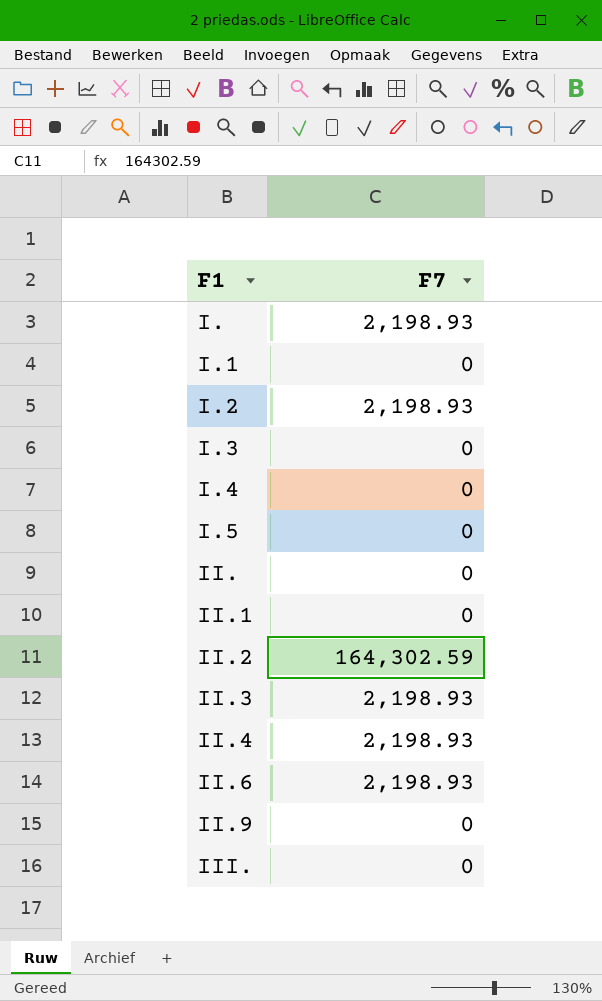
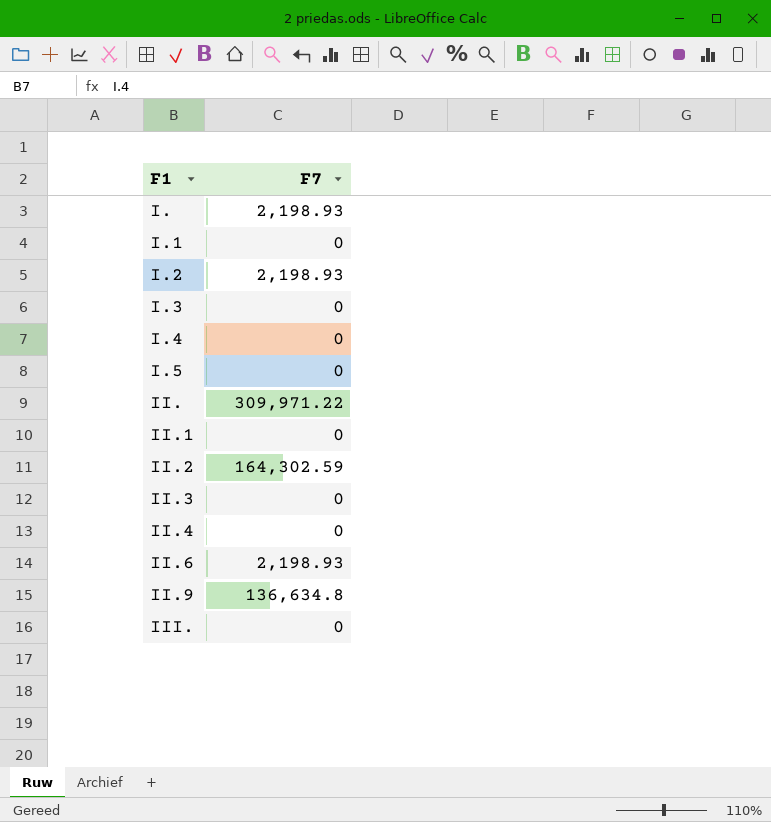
II. | F7: 0 -> 309,971.22
II.3 | F7: 2,198.93 -> 0
II.4 | F7: 2,198.93 -> 0
II.9 | F7: 0 -> 136,634.8

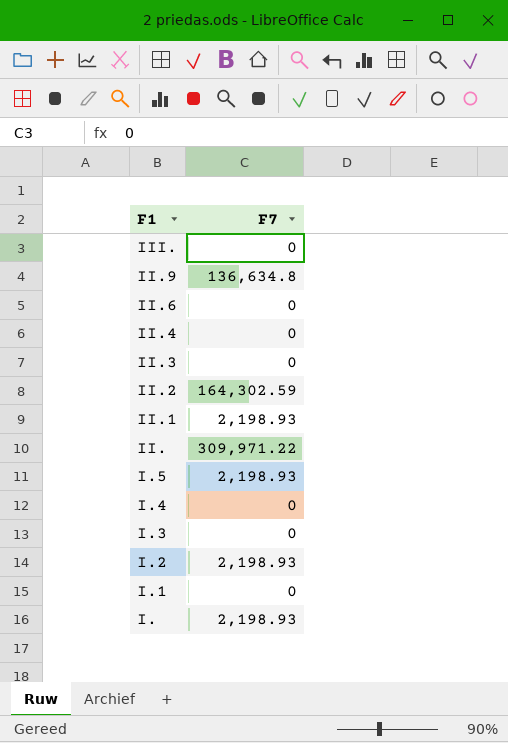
row order: F1 ascending -> F1 descending
II.6 | F7: 2,198.93 -> 0
II.1 | F7: 0 -> 2,198.93
I.5 | F7: 0 -> 2,198.93

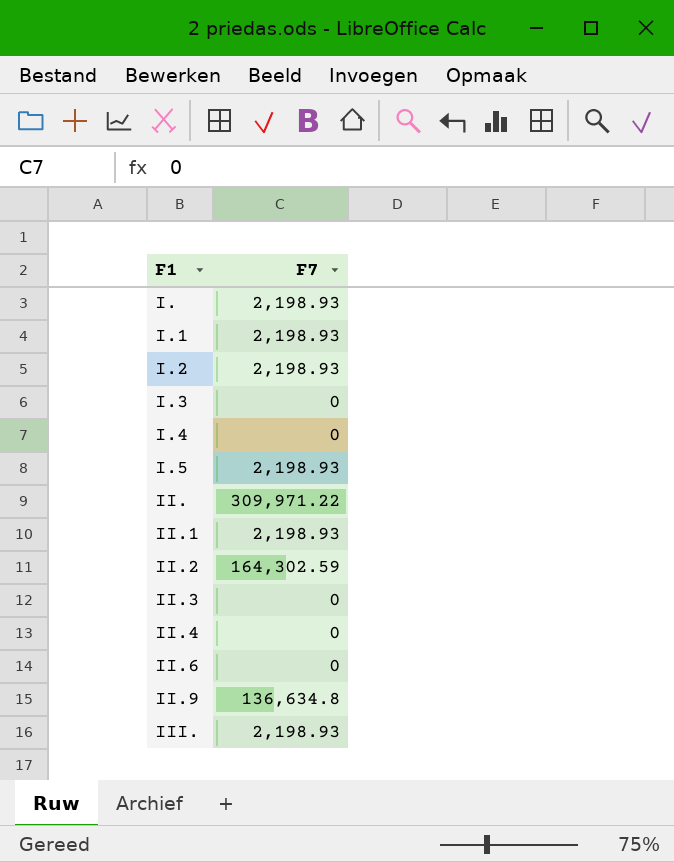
row order: F1 descending -> F1 ascending
I.1 | F7: 0 -> 2,198.93
III. | F7: 0 -> 2,198.93

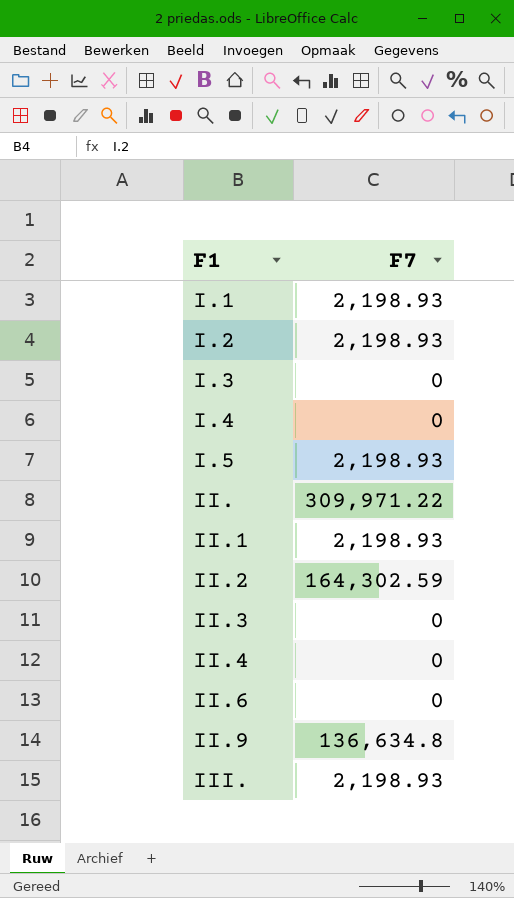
row I.: 2,198.93 -> none

